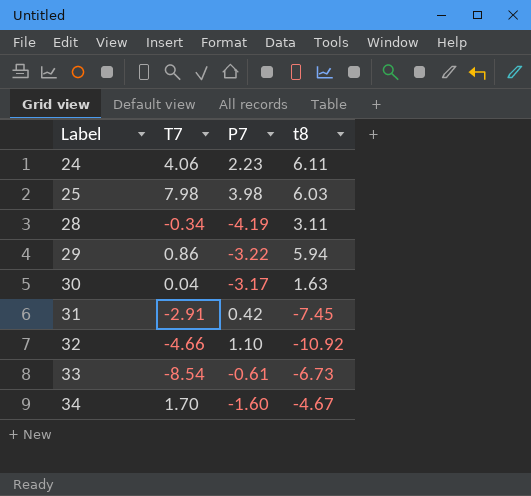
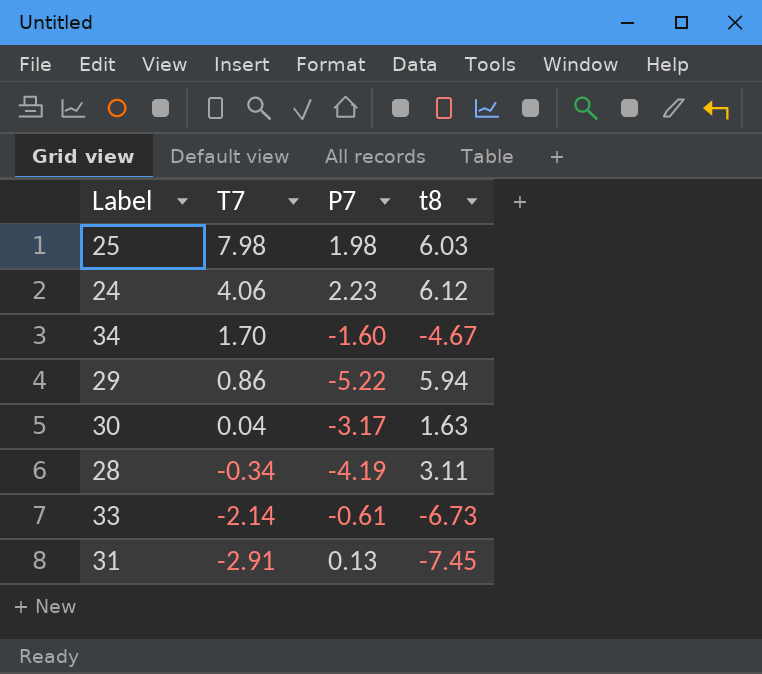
row order: Label ascending -> T7 descending
row 32: -4.66 | 1.10 | -10.92 -> none
25 | P7: 3.98 -> 1.98
24 | t8: 6.11 -> 6.12
29 | P7: -3.22 -> -5.22
33 | T7: -8.54 -> -2.14
31 | P7: 0.42 -> 0.13

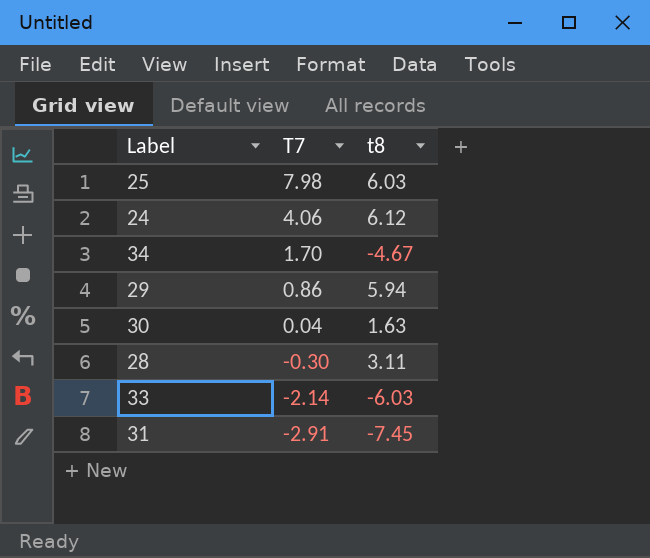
column P7 | position: 3 -> none
28 | T7: -0.34 -> -0.30
33 | t8: -6.73 -> -6.03

